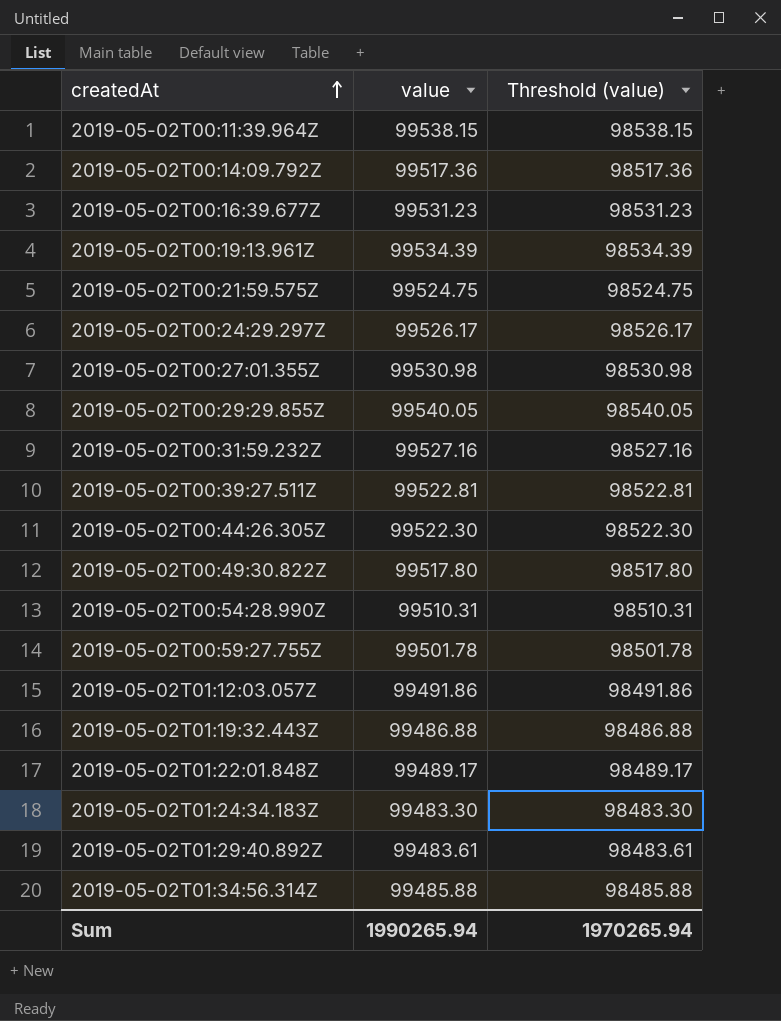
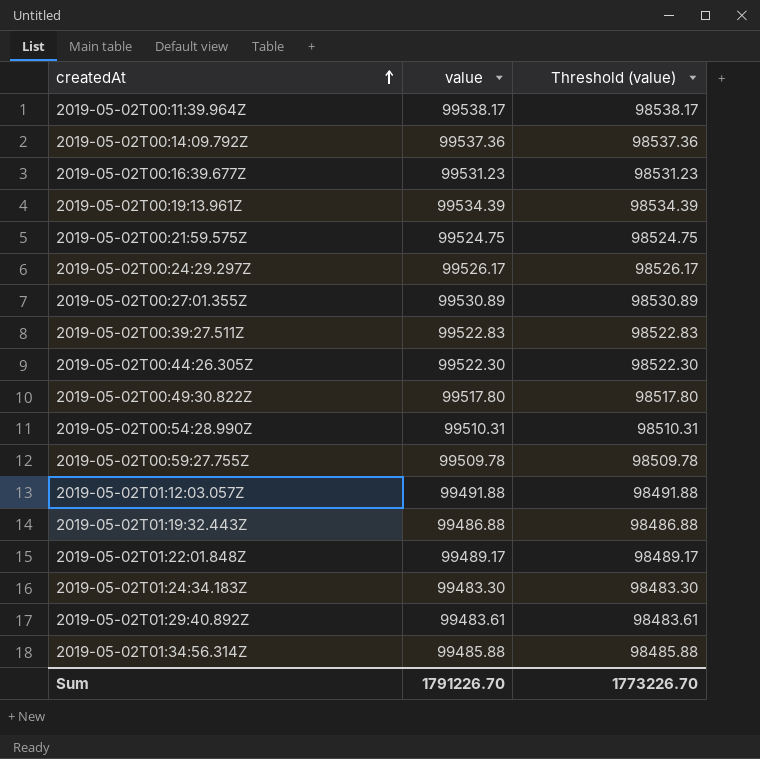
row 2019-05-02T00:29:29.855Z: 99540.05 | 98540.05 -> none
row 2019-05-02T00:31:59.232Z: 99527.16 | 98527.16 -> none
2019-05-02T00:11:39.964Z | value: 99538.15 -> 99538.17
2019-05-02T00:11:39.964Z | Threshold (value): 98538.15 -> 98538.17
2019-05-02T00:14:09.792Z | value: 99517.36 -> 99537.36
2019-05-02T00:14:09.792Z | Threshold (value): 98517.36 -> 98537.36
2019-05-02T00:27:01.355Z | value: 99530.98 -> 99530.89
2019-05-02T00:27:01.355Z | Threshold (value): 98530.98 -> 98530.89
2019-05-02T00:39:27.511Z | value: 99522.81 -> 99522.83
2019-05-02T00:39:27.511Z | Threshold (value): 98522.81 -> 98522.83
2019-05-02T00:59:27.755Z | value: 99501.78 -> 99509.78
2019-05-02T00:59:27.755Z | Threshold (value): 98501.78 -> 98509.78
2019-05-02T01:12:03.057Z | value: 99491.86 -> 99491.88
2019-05-02T01:12:03.057Z | Threshold (value): 98491.86 -> 98491.88
Sum | value: 1990265.94 -> 1791226.70
Sum | Threshold (value): 1970265.94 -> 1773226.70

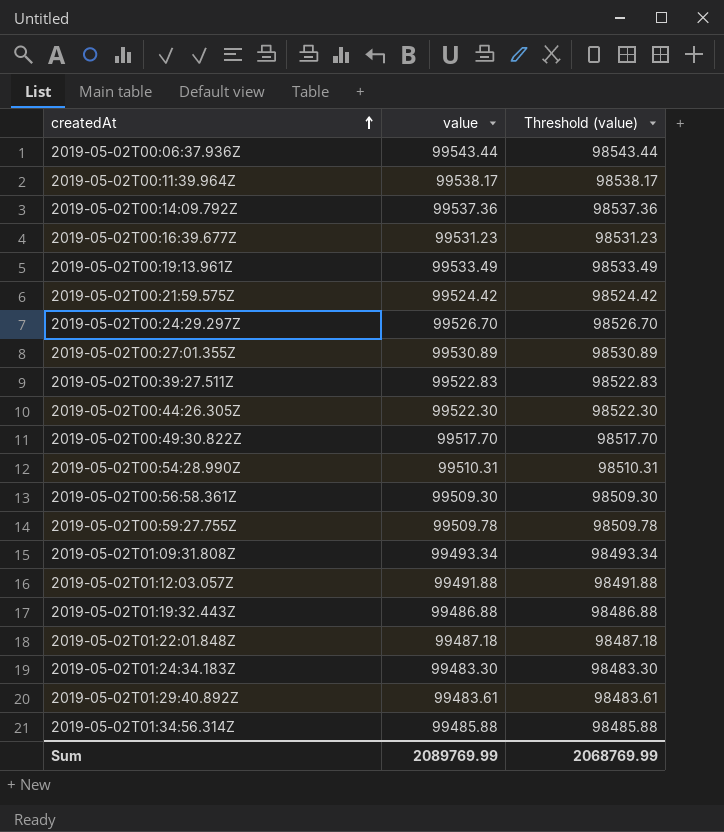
row 2019-05-02T00:06:37.936Z: none -> 99543.44 | 98543.44
2019-05-02T00:19:13.961Z | value: 99534.39 -> 99533.49
2019-05-02T00:19:13.961Z | Threshold (value): 98534.39 -> 98533.49
2019-05-02T00:21:59.575Z | value: 99524.75 -> 99524.42
2019-05-02T00:21:59.575Z | Threshold (value): 98524.75 -> 98524.42
2019-05-02T00:24:29.297Z | value: 99526.17 -> 99526.70
2019-05-02T00:24:29.297Z | Threshold (value): 98526.17 -> 98526.70
2019-05-02T00:49:30.822Z | value: 99517.80 -> 99517.70
2019-05-02T00:49:30.822Z | Threshold (value): 98517.80 -> 98517.70
row 2019-05-02T00:56:58.361Z: none -> 99509.30 | 98509.30
row 2019-05-02T01:09:31.808Z: none -> 99493.34 | 98493.34
2019-05-02T01:22:01.848Z | value: 99489.17 -> 99487.18
2019-05-02T01:22:01.848Z | Threshold (value): 98489.17 -> 98487.18
Sum | value: 1791226.70 -> 2089769.99
Sum | Threshold (value): 1773226.70 -> 2068769.99

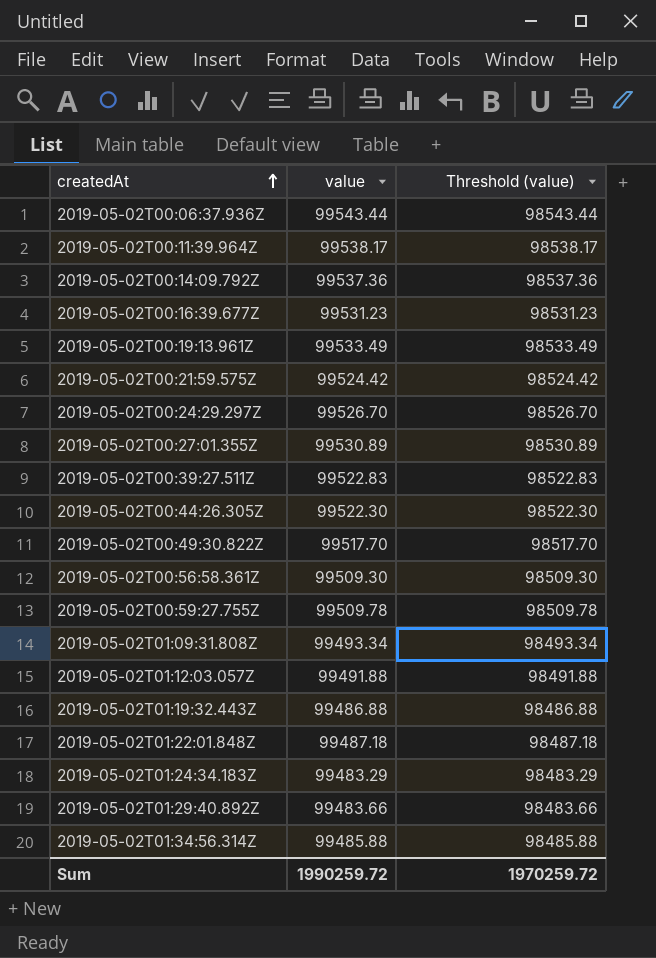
row 2019-05-02T00:54:28.990Z: 99510.31 | 98510.31 -> none
2019-05-02T01:24:34.183Z | value: 99483.30 -> 99483.29
2019-05-02T01:24:34.183Z | Threshold (value): 98483.30 -> 98483.29
2019-05-02T01:29:40.892Z | value: 99483.61 -> 99483.66
2019-05-02T01:29:40.892Z | Threshold (value): 98483.61 -> 98483.66
Sum | value: 2089769.99 -> 1990259.72
Sum | Threshold (value): 2068769.99 -> 1970259.72

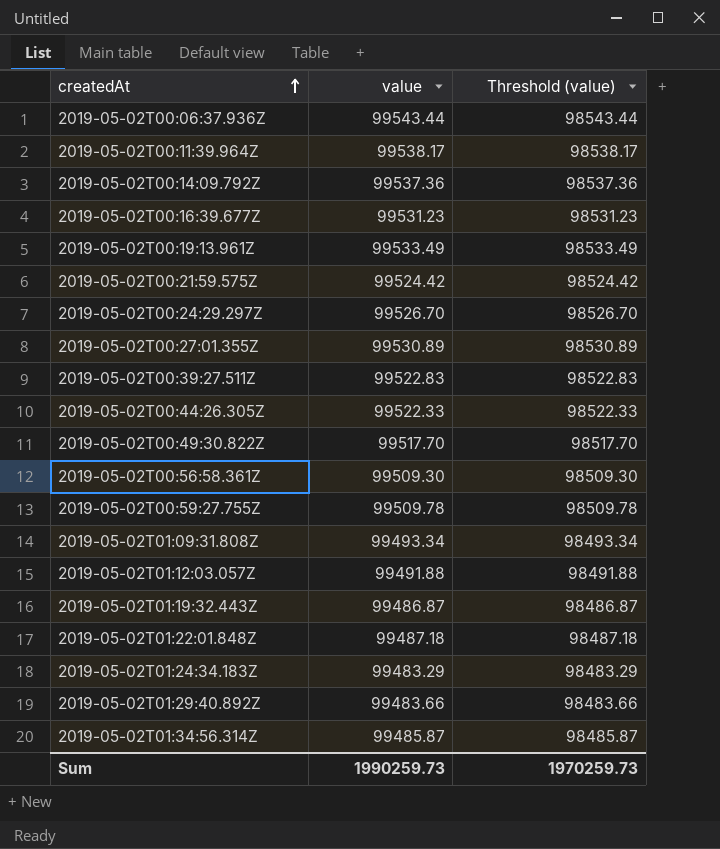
2019-05-02T00:44:26.305Z | value: 99522.30 -> 99522.33
2019-05-02T00:44:26.305Z | Threshold (value): 98522.30 -> 98522.33
2019-05-02T01:19:32.443Z | value: 99486.88 -> 99486.87
2019-05-02T01:19:32.443Z | Threshold (value): 98486.88 -> 98486.87
2019-05-02T01:34:56.314Z | value: 99485.88 -> 99485.87
2019-05-02T01:34:56.314Z | Threshold (value): 98485.88 -> 98485.87
Sum | value: 1990259.72 -> 1990259.73
Sum | Threshold (value): 1970259.72 -> 1970259.73

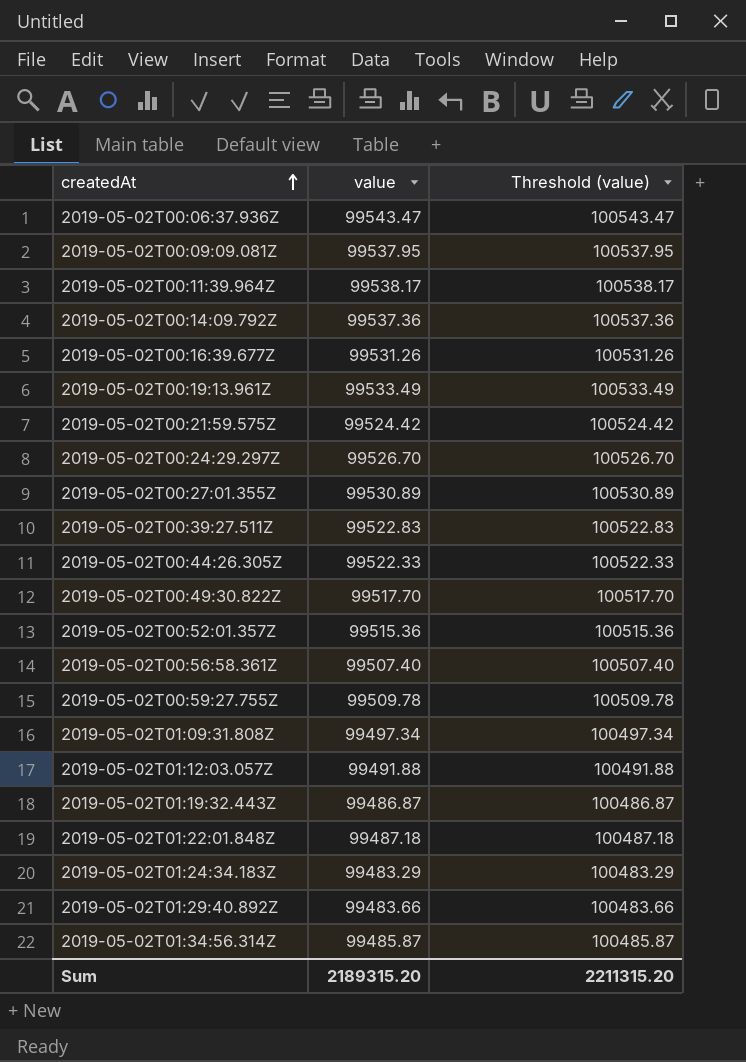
column Threshold (value) | formula: [value] - 1000 -> [value] + 1000
2019-05-02T00:06:37.936Z | value: 99543.44 -> 99543.47
row 2019-05-02T00:09:09.081Z: none -> 99537.95 | 100537.95
2019-05-02T00:16:39.677Z | value: 99531.23 -> 99531.26
row 2019-05-02T00:52:01.357Z: none -> 99515.36 | 100515.36
2019-05-02T00:56:58.361Z | value: 99509.30 -> 99507.40
2019-05-02T01:09:31.808Z | value: 99493.34 -> 99497.34
Sum | value: 1990259.73 -> 2189315.20
Sum | Threshold (value): 1970259.73 -> 2211315.20

